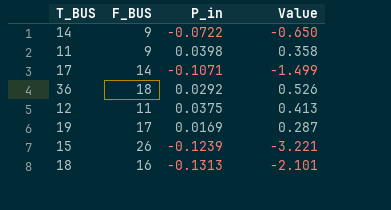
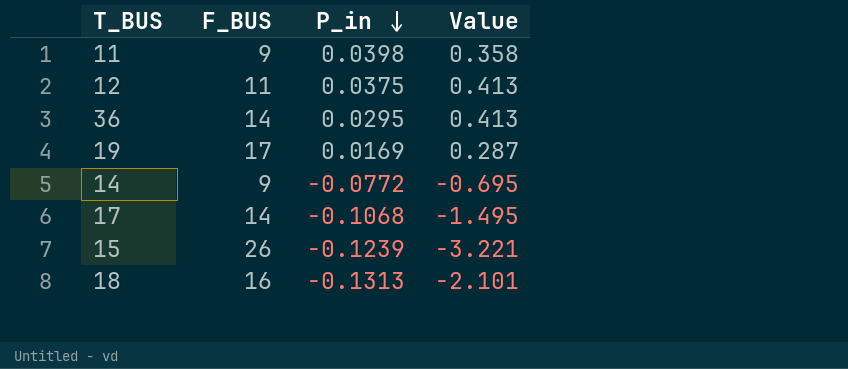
row order: none -> P_in descending
36 | F_BUS: 18 -> 14
36 | P_in: 0.0292 -> 0.0295
36 | Value: 0.526 -> 0.413
14 | P_in: -0.0722 -> -0.0772
14 | Value: -0.650 -> -0.695
17 | P_in: -0.1071 -> -0.1068
17 | Value: -1.499 -> -1.495

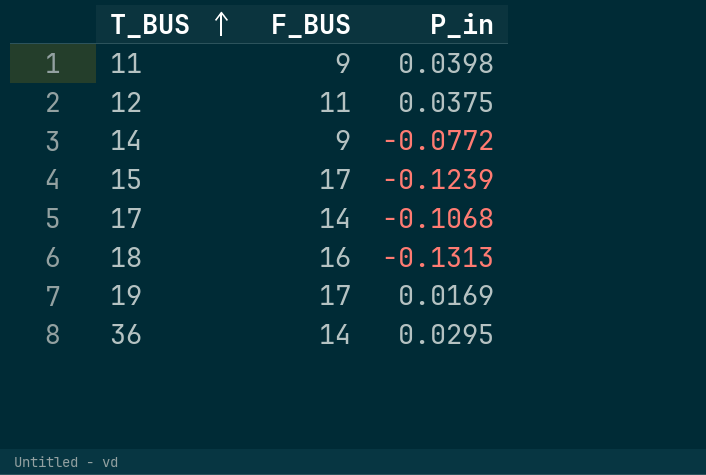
row order: P_in descending -> T_BUS ascending
column Value | formula: [F_BUS] * [P_in] -> none
15 | F_BUS: 26 -> 17

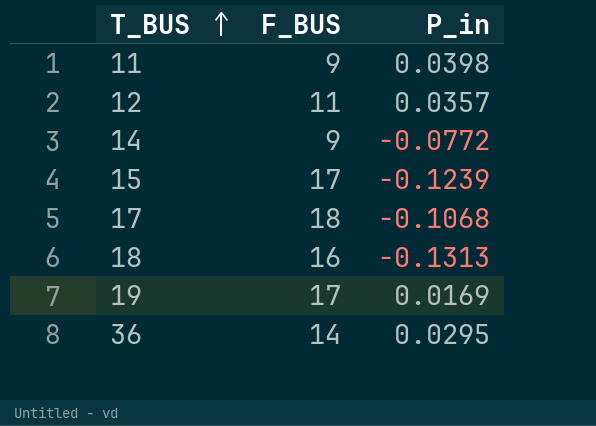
12 | P_in: 0.0375 -> 0.0357
17 | F_BUS: 14 -> 18

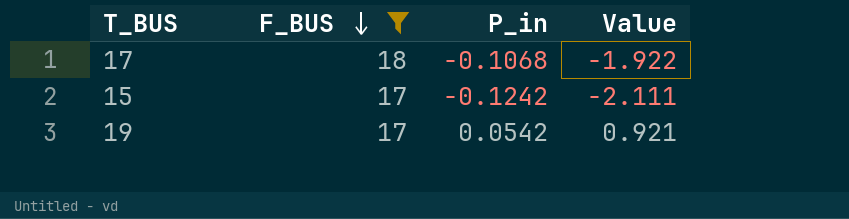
filter: none -> F_BUS >= 17
row order: T_BUS ascending -> F_BUS descending
column Value | formula: none -> [F_BUS] * [P_in]
15 | P_in: -0.1239 -> -0.1242
19 | P_in: 0.0169 -> 0.0542

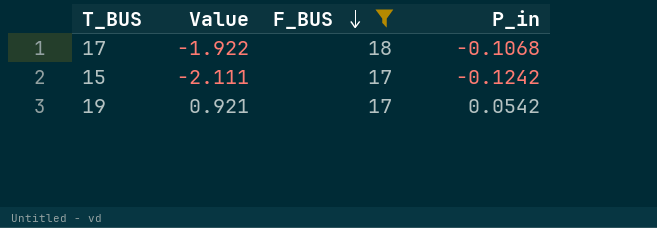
column Value | position: 4 -> 2

